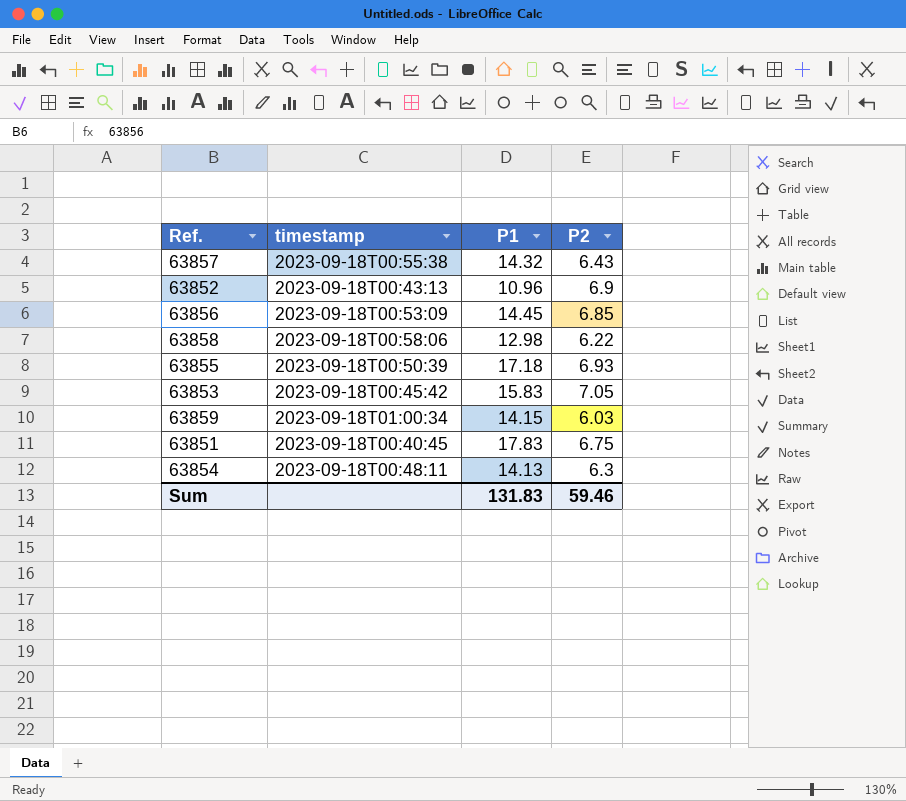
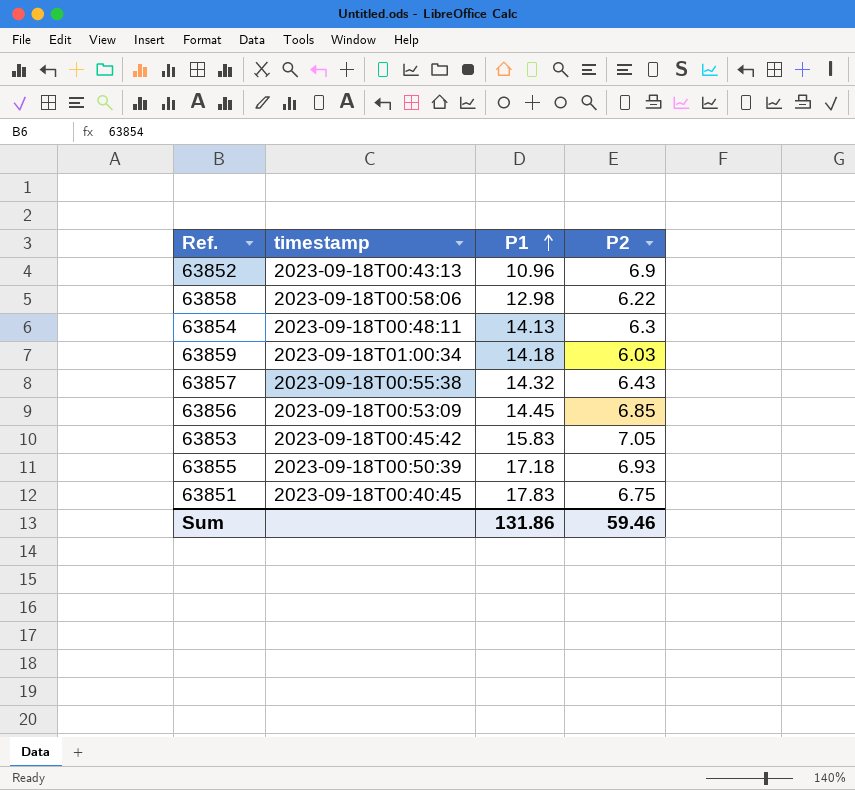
row order: none -> P1 ascending
63859 | P1: 14.15 -> 14.18
Sum | P1: 131.83 -> 131.86

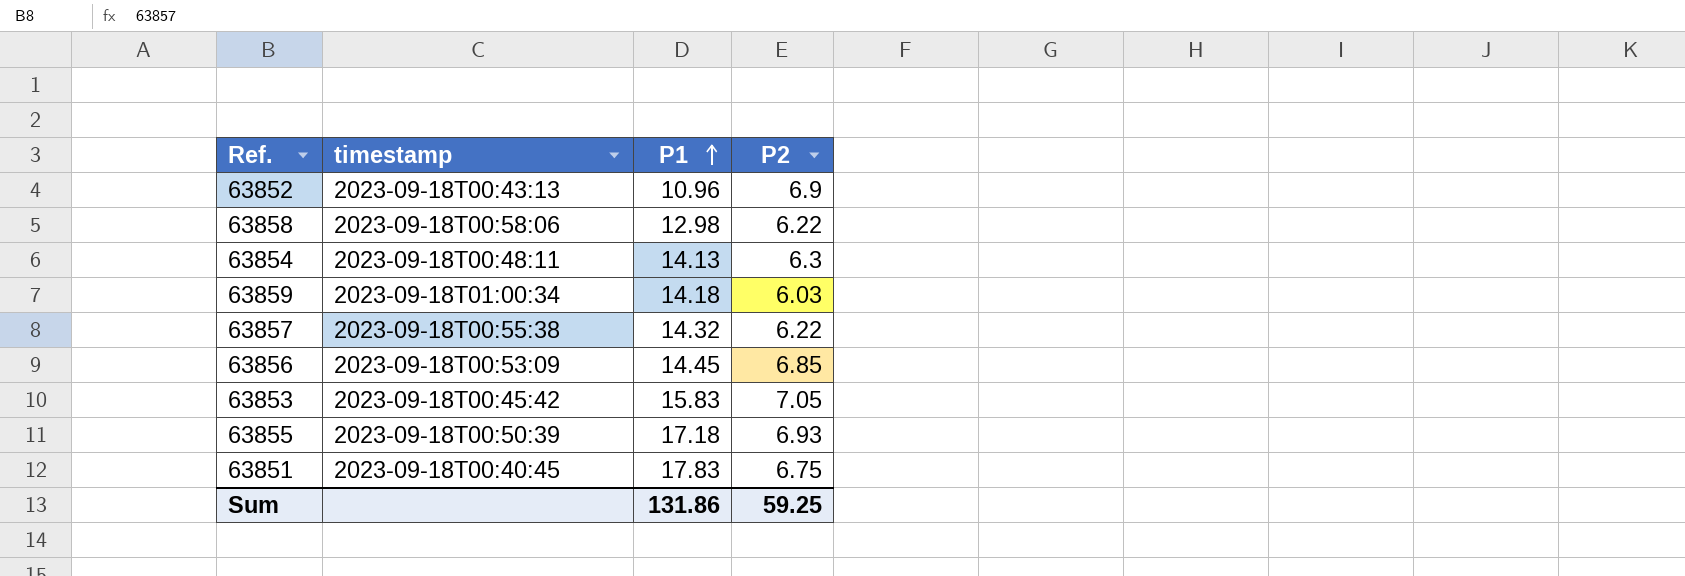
63857 | P2: 6.43 -> 6.22
Sum | P2: 59.46 -> 59.25

